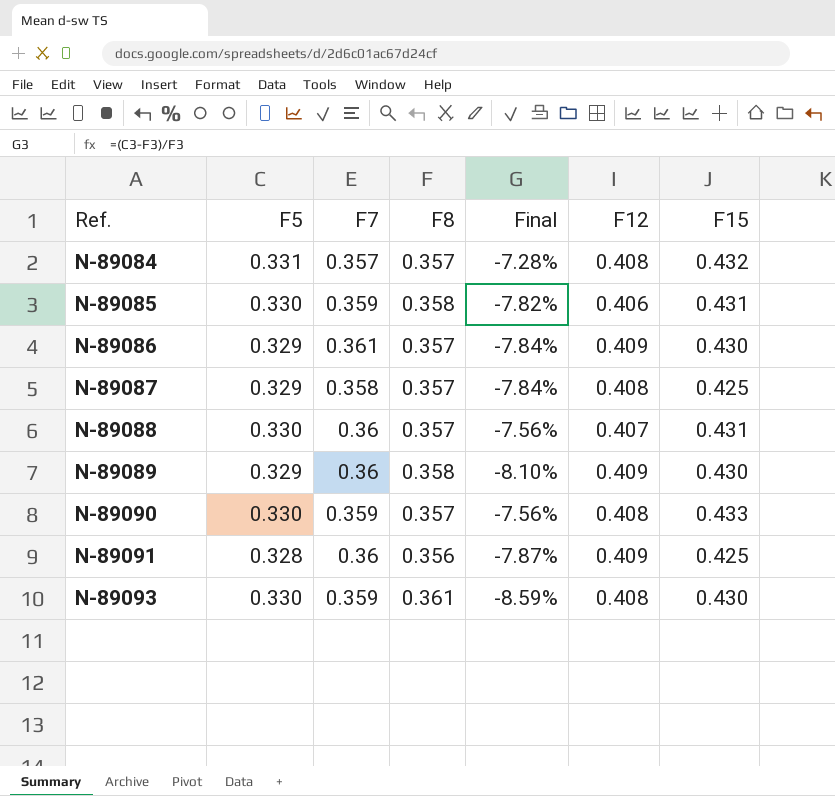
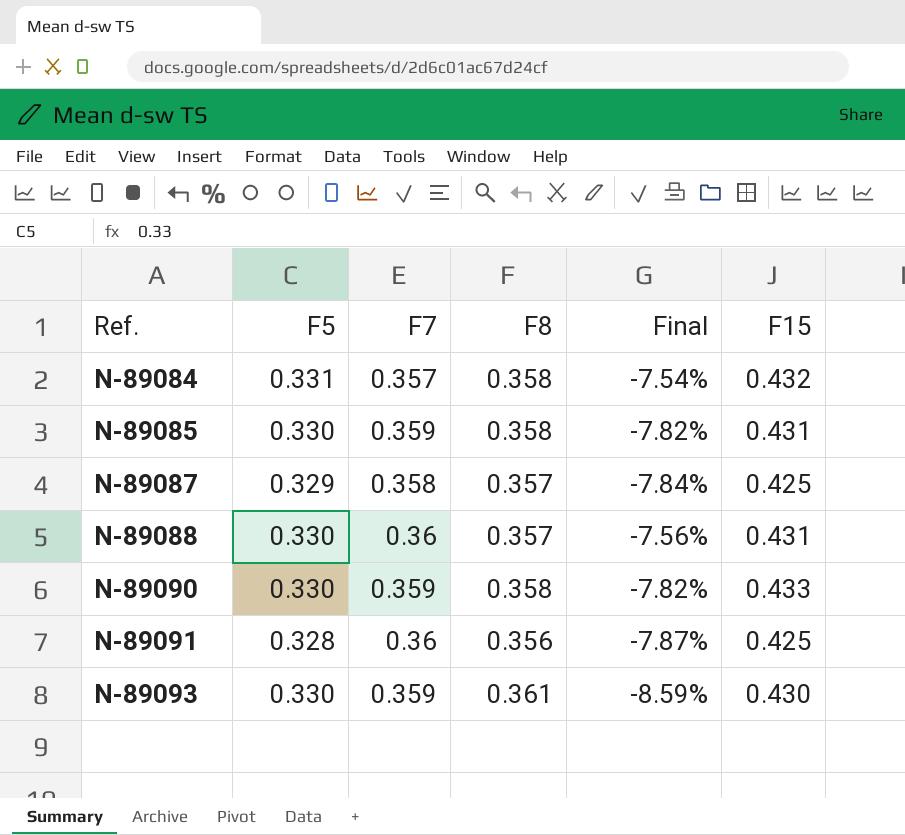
column F12 | position: 6 -> none
row N-89086: 0.329 | 0.361 | 0.357 | -7.84% | 0.409 | 0.430 -> none
row N-89089: 0.329 | 0.36 | 0.358 | -8.10% | 0.409 | 0.430 -> none
N-89084 | F8: 0.357 -> 0.358
N-89084 | Final: -7.28% -> -7.54%
N-89090 | F8: 0.357 -> 0.358
N-89090 | Final: -7.56% -> -7.82%

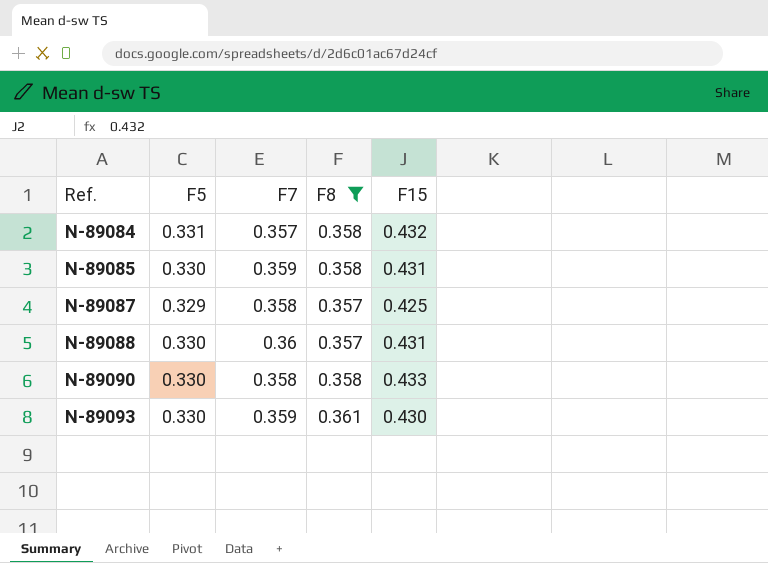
filter: none -> F8 != 0.356
column Final | formula: ([F5] - [F8]) / [F8] -> none
N-89090 | F7: 0.359 -> 0.358

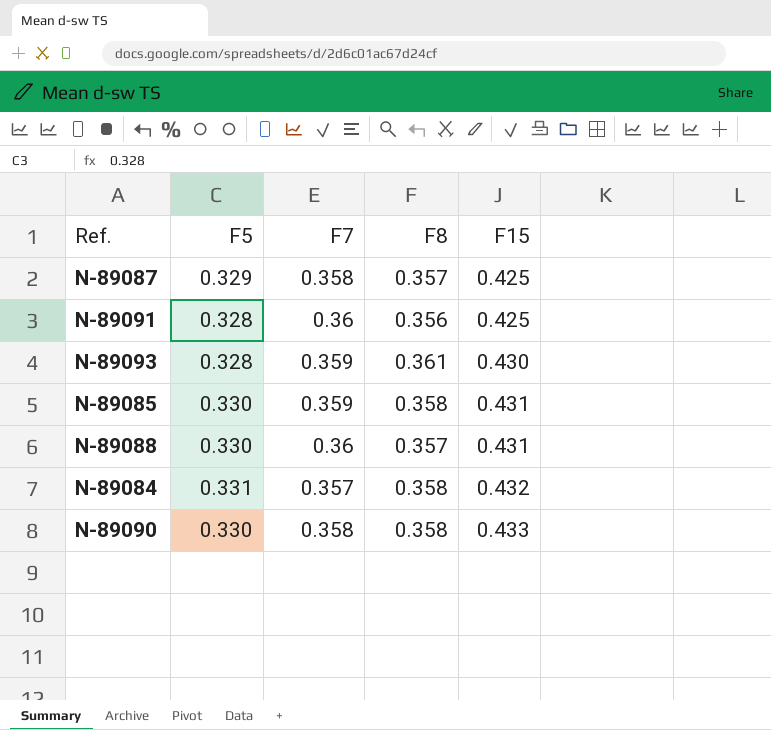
filter: F8 != 0.356 -> none
row order: Ref. ascending -> F15 ascending
N-89093 | F5: 0.330 -> 0.328

